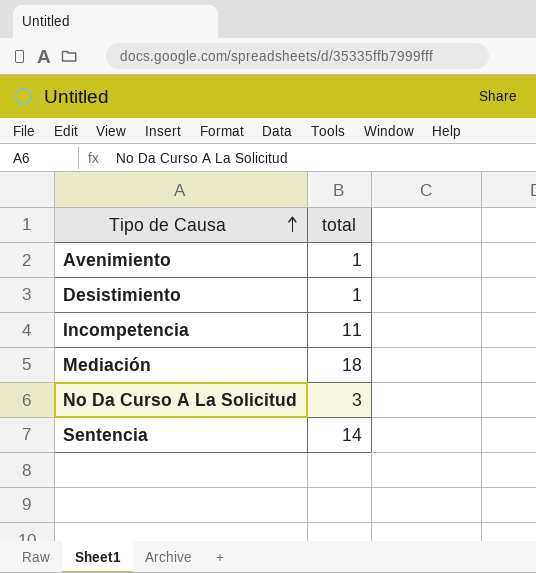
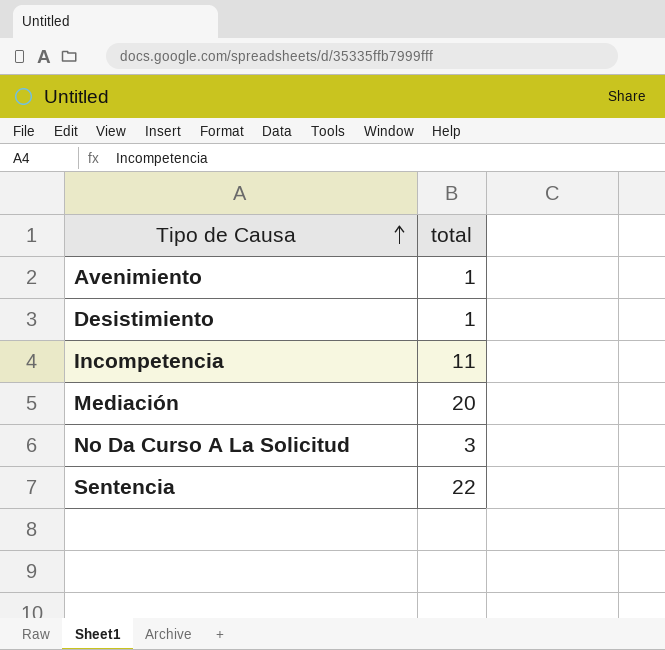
Mediación | total: 18 -> 20
Sentencia | total: 14 -> 22

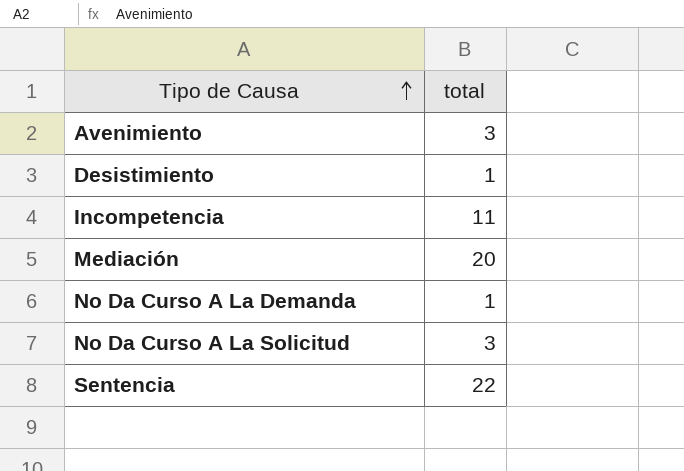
Avenimiento | total: 1 -> 3
row No Da Curso A La Demanda: none -> 1

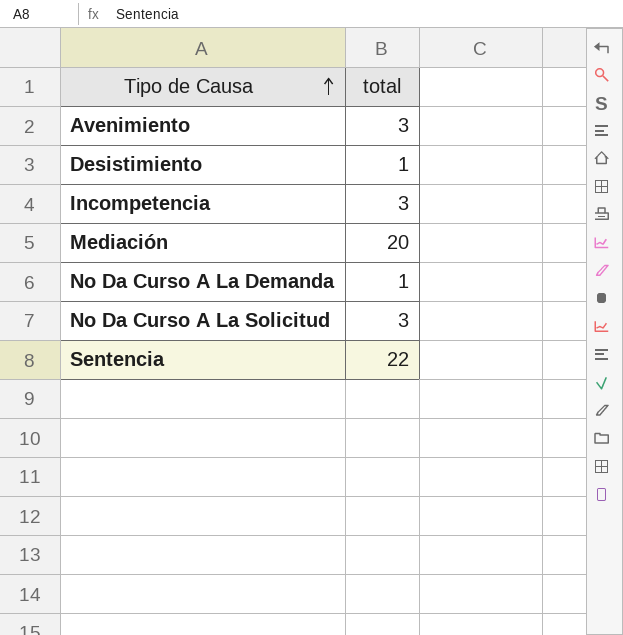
Incompetencia | total: 11 -> 3

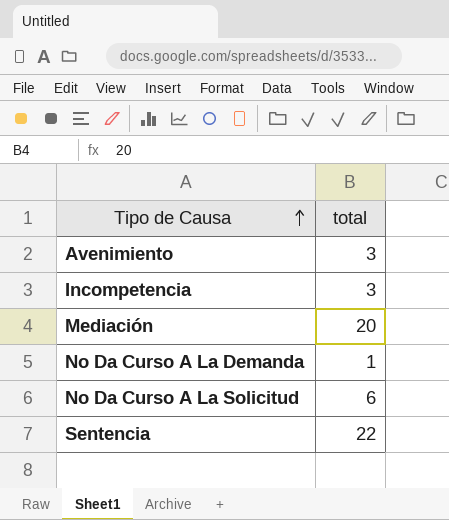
row Desistimiento: 1 -> none
No Da Curso A La Solicitud | total: 3 -> 6

